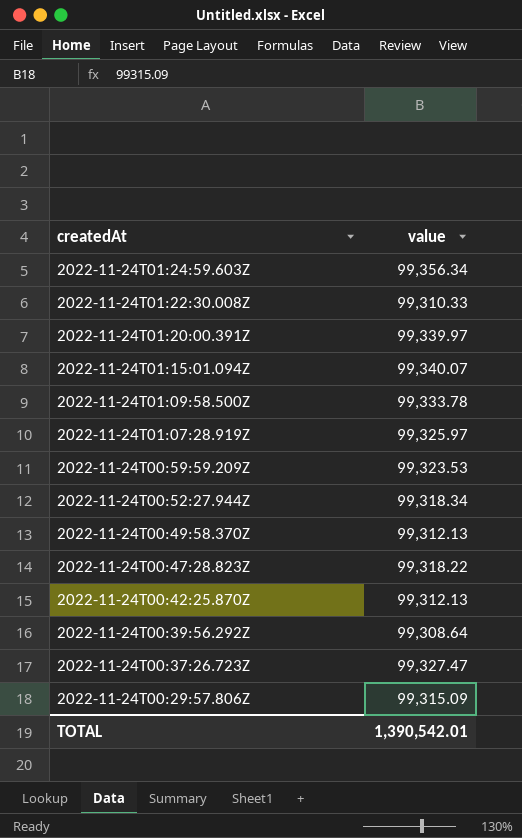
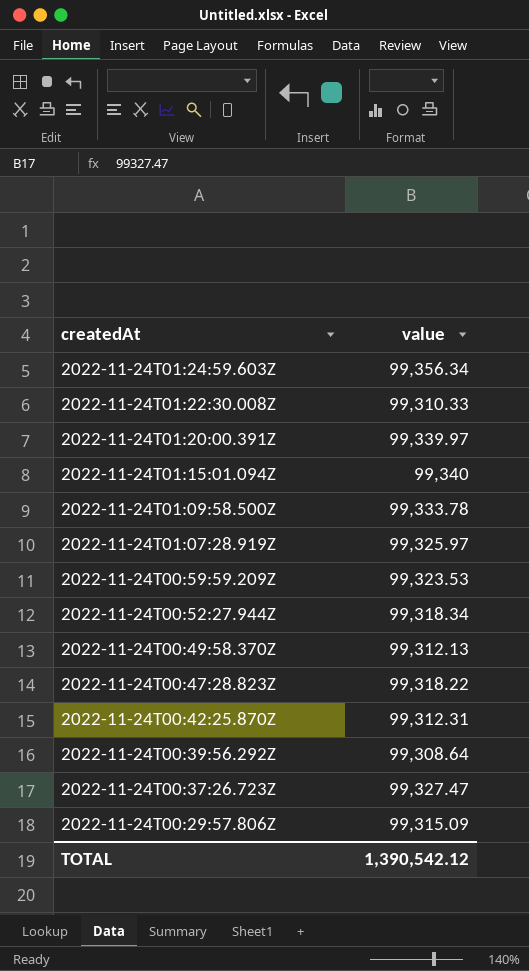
2022-11-24T01:15:01.094Z | value: 99,340.07 -> 99,340
2022-11-24T00:42:25.870Z | value: 99,312.13 -> 99,312.31
TOTAL | value: 1,390,542.01 -> 1,390,542.12

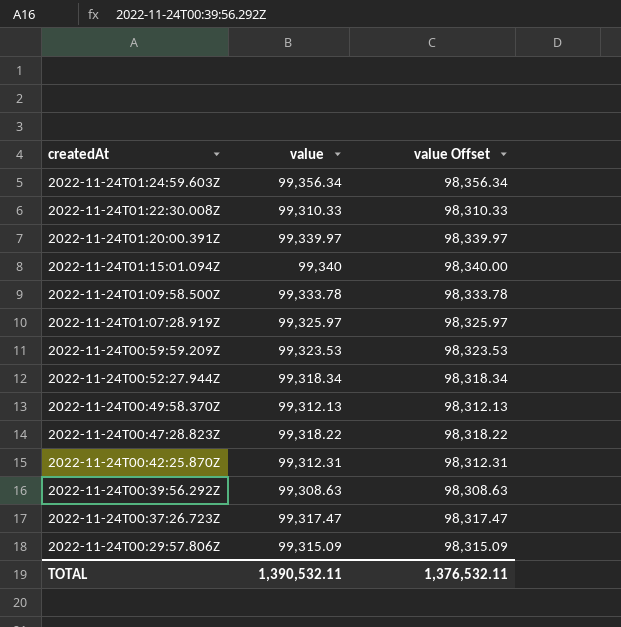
column value Offset | formula: none -> [value] - 1000
2022-11-24T00:39:56.292Z | value: 99,308.64 -> 99,308.63
2022-11-24T00:37:26.723Z | value: 99,327.47 -> 99,317.47
TOTAL | value: 1,390,542.12 -> 1,390,532.11

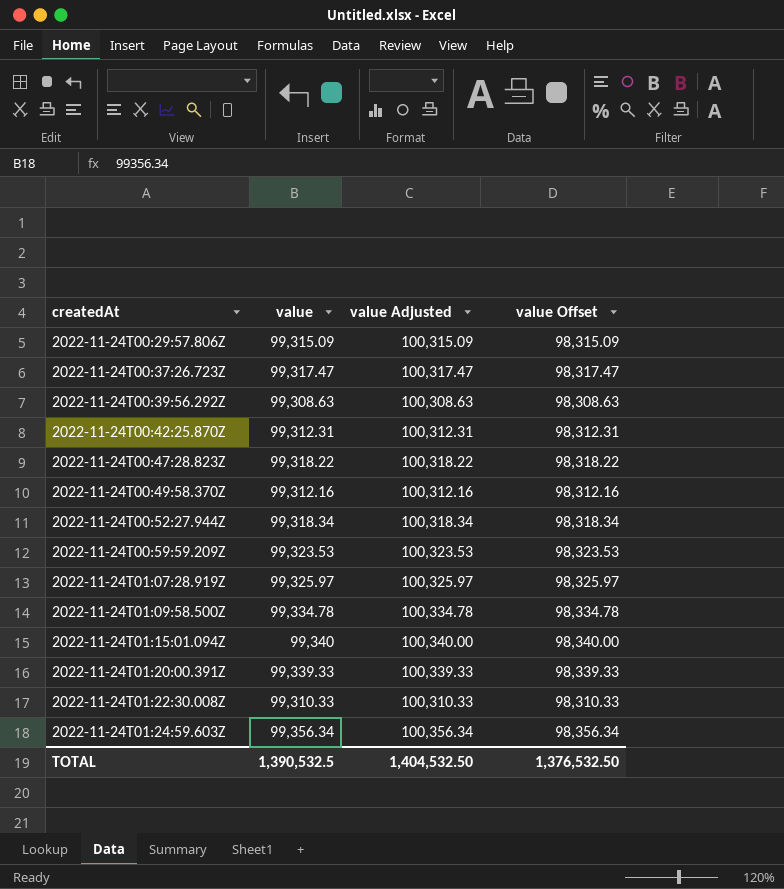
row order: createdAt descending -> createdAt ascending
column value Adjusted | formula: none -> [value] + 1000
2022-11-24T00:49:58.370Z | value: 99,312.13 -> 99,312.16
2022-11-24T00:49:58.370Z | value Offset: 98,312.13 -> 98,312.16
2022-11-24T01:09:58.500Z | value: 99,333.78 -> 99,334.78
2022-11-24T01:09:58.500Z | value Offset: 98,333.78 -> 98,334.78
2022-11-24T01:20:00.391Z | value: 99,339.97 -> 99,339.33
2022-11-24T01:20:00.391Z | value Offset: 98,339.97 -> 98,339.33
TOTAL | value: 1,390,532.11 -> 1,390,532.5
TOTAL | value Offset: 1,376,532.11 -> 1,376,532.50

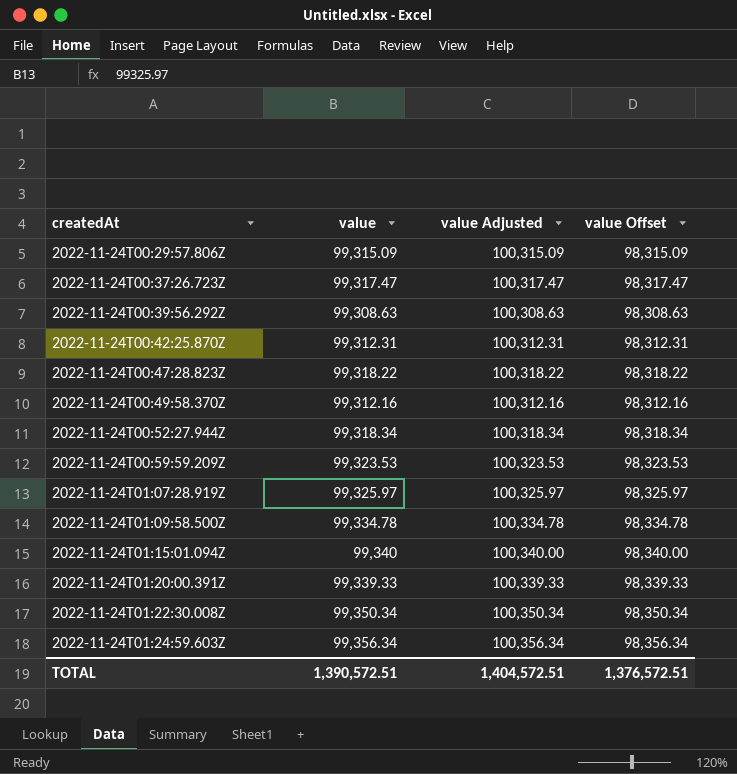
2022-11-24T01:22:30.008Z | value: 99,310.33 -> 99,350.34
2022-11-24T01:22:30.008Z | value Adjusted: 100,310.33 -> 100,350.34
2022-11-24T01:22:30.008Z | value Offset: 98,310.33 -> 98,350.34
TOTAL | value: 1,390,532.5 -> 1,390,572.51
TOTAL | value Adjusted: 1,404,532.50 -> 1,404,572.51
TOTAL | value Offset: 1,376,532.50 -> 1,376,572.51

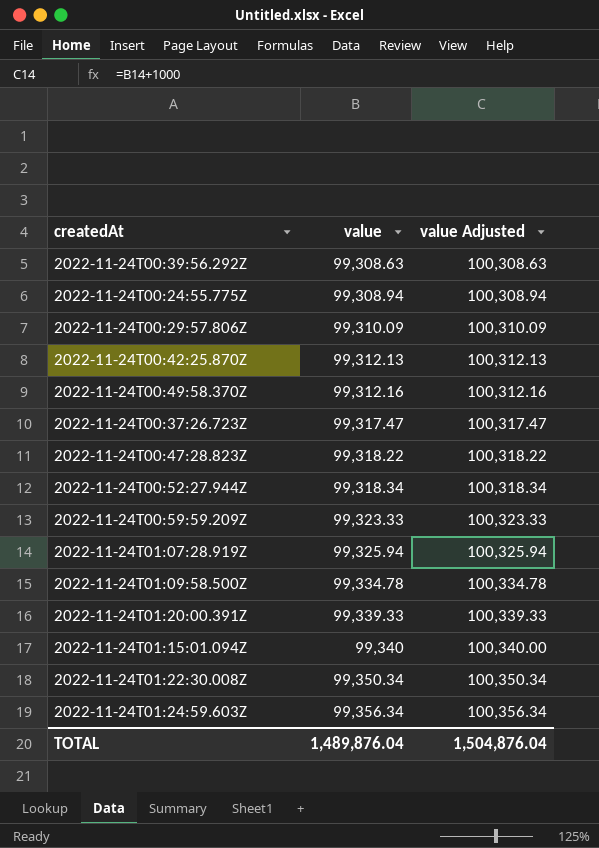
row order: createdAt ascending -> value ascending
column value Offset | formula: [value] - 1000 -> none
row 2022-11-24T00:24:55.775Z: none -> 99,308.94 | 100,308.94
2022-11-24T00:29:57.806Z | value: 99,315.09 -> 99,310.09
2022-11-24T00:29:57.806Z | value Adjusted: 100,315.09 -> 100,310.09
2022-11-24T00:42:25.870Z | value: 99,312.31 -> 99,312.13
2022-11-24T00:42:25.870Z | value Adjusted: 100,312.31 -> 100,312.13
2022-11-24T00:59:59.209Z | value: 99,323.53 -> 99,323.33
2022-11-24T00:59:59.209Z | value Adjusted: 100,323.53 -> 100,323.33
2022-11-24T01:07:28.919Z | value: 99,325.97 -> 99,325.94
2022-11-24T01:07:28.919Z | value Adjusted: 100,325.97 -> 100,325.94
TOTAL | value: 1,390,572.51 -> 1,489,876.04
TOTAL | value Adjusted: 1,404,572.51 -> 1,504,876.04

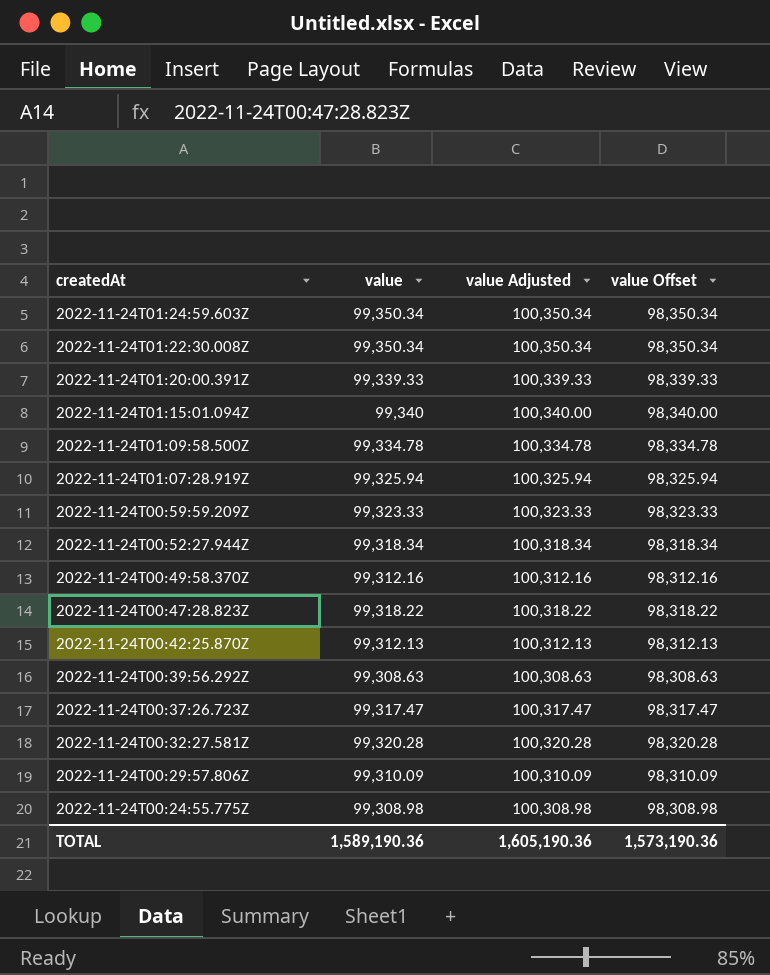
row order: value ascending -> createdAt descending
column value Offset | formula: none -> [value] - 1000
2022-11-24T01:24:59.603Z | value: 99,356.34 -> 99,350.34
2022-11-24T01:24:59.603Z | value Adjusted: 100,356.34 -> 100,350.34
row 2022-11-24T00:32:27.581Z: none -> 99,320.28 | 100,320.28 | 98,320.28
2022-11-24T00:24:55.775Z | value: 99,308.94 -> 99,308.98
2022-11-24T00:24:55.775Z | value Adjusted: 100,308.94 -> 100,308.98
TOTAL | value: 1,489,876.04 -> 1,589,190.36
TOTAL | value Adjusted: 1,504,876.04 -> 1,605,190.36

